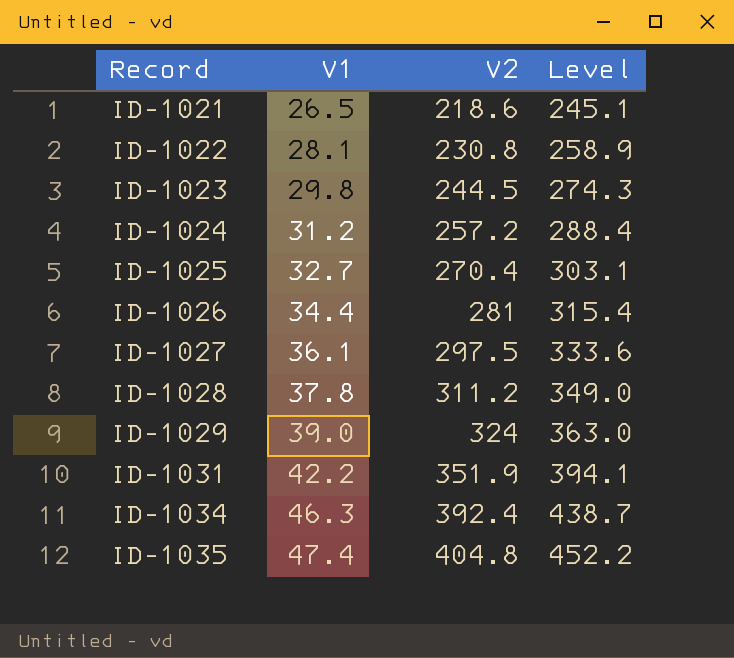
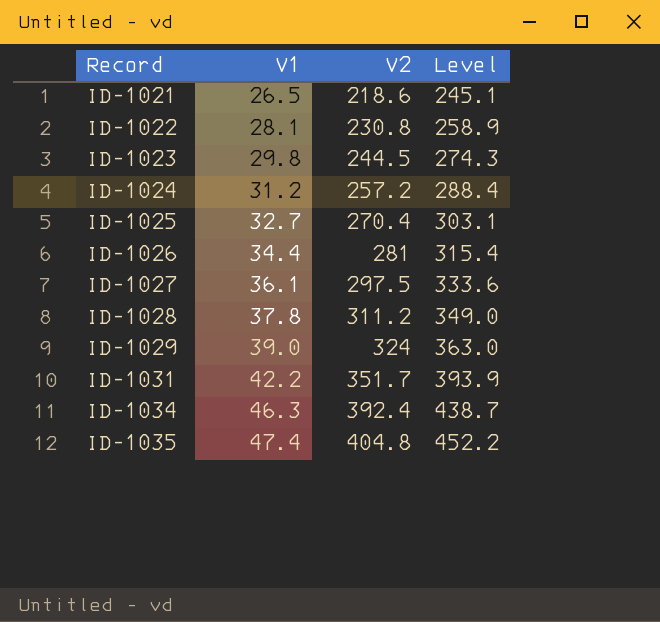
ID-1031 | V2: 351.9 -> 351.7
ID-1031 | Level: 394.1 -> 393.9

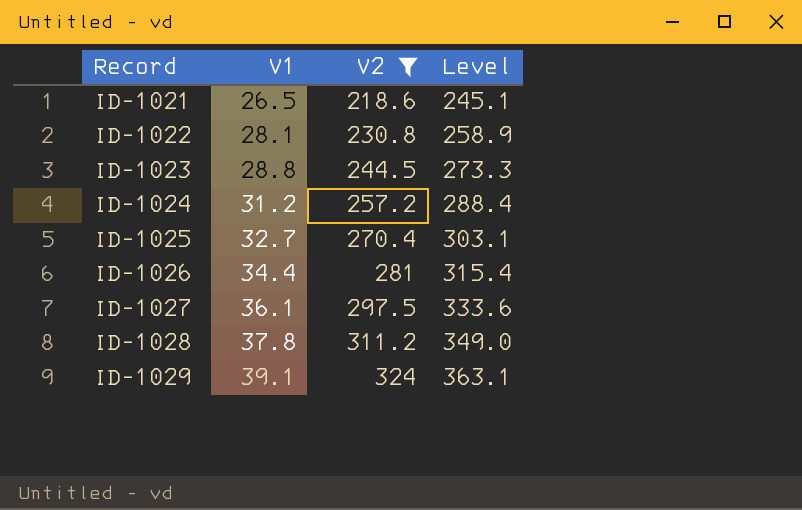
filter: none -> V2 <= 324
ID-1023 | V1: 29.8 -> 28.8
ID-1023 | Level: 274.3 -> 273.3
ID-1029 | V1: 39.0 -> 39.1
ID-1029 | Level: 363.0 -> 363.1

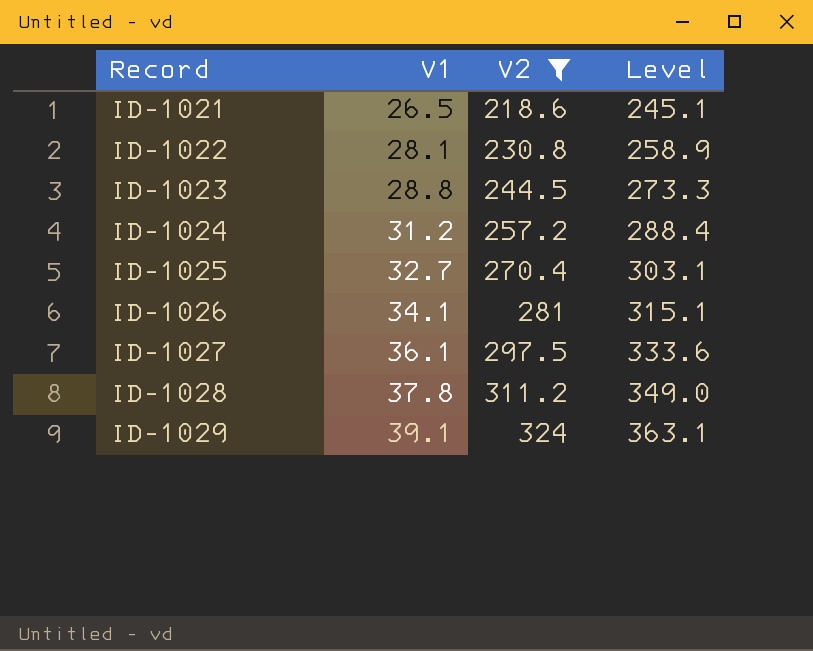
ID-1026 | V1: 34.4 -> 34.1
ID-1026 | Level: 315.4 -> 315.1

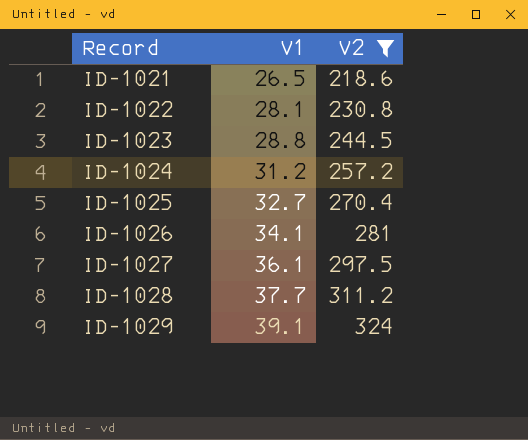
column Level | formula: [V1] + [V2] -> none
ID-1028 | V1: 37.8 -> 37.7

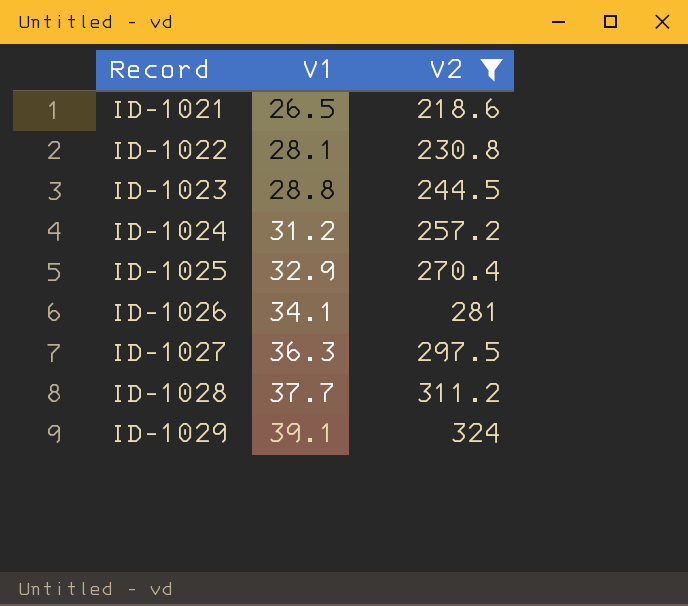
ID-1025 | V1: 32.7 -> 32.9
ID-1027 | V1: 36.1 -> 36.3

